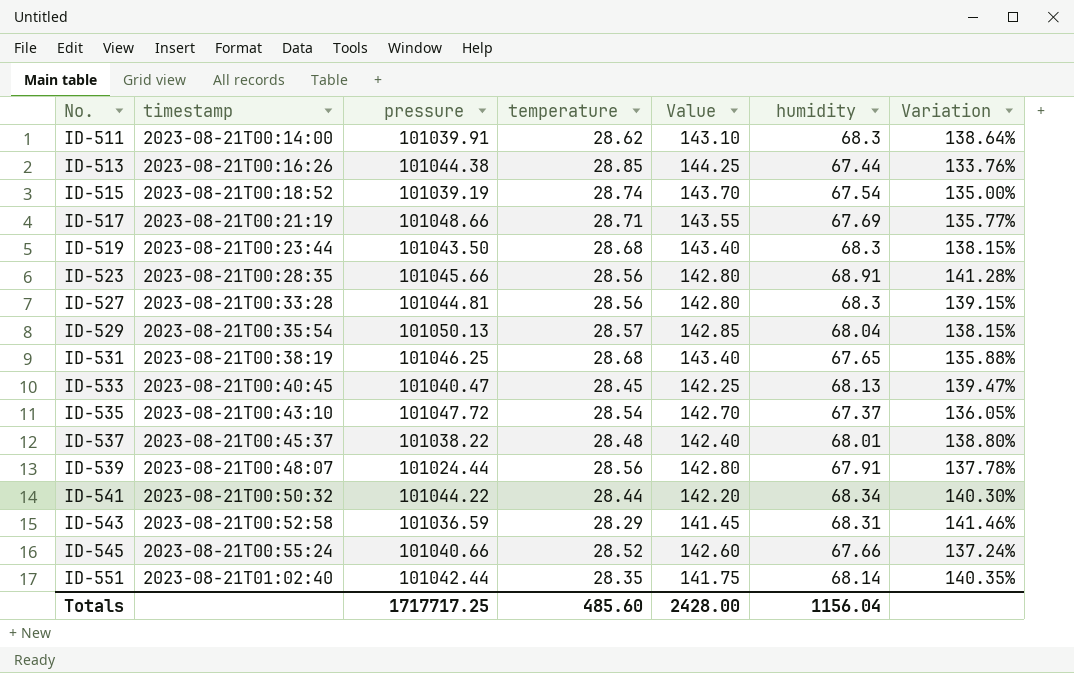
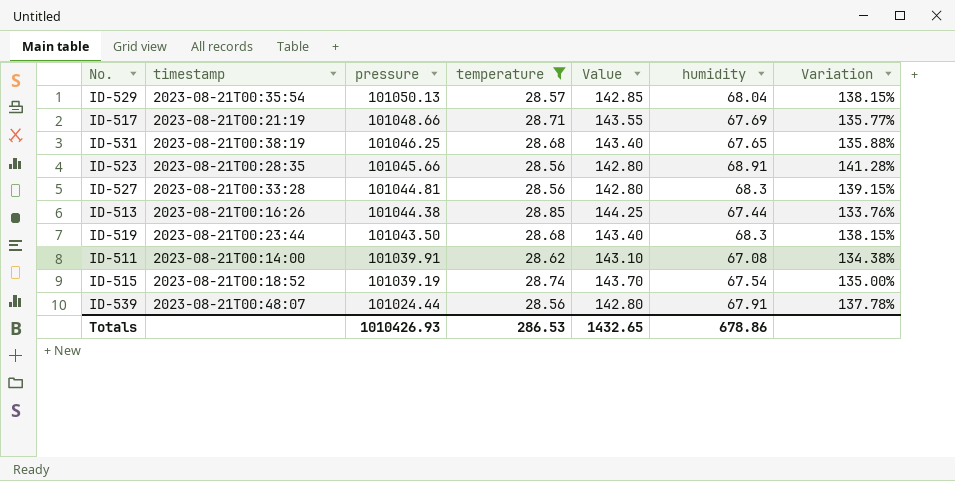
filter: none -> temperature >= 28.56
row order: No. ascending -> pressure descending
ID-511 | humidity: 68.3 -> 67.08
ID-511 | Variation: 138.64% -> 134.38%
Totals | pressure: 1717717.25 -> 1010426.93
Totals | temperature: 485.60 -> 286.53
Totals | Value: 2428.00 -> 1432.65
Totals | humidity: 1156.04 -> 678.86

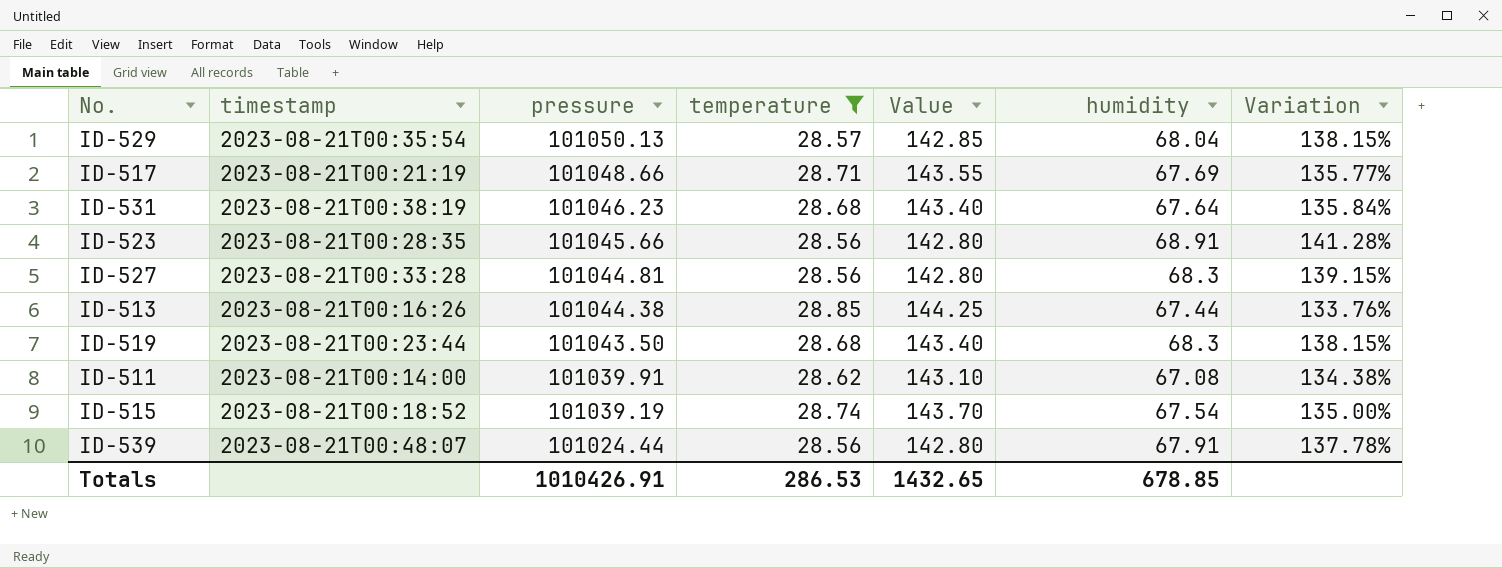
ID-531 | pressure: 101046.25 -> 101046.23
ID-531 | humidity: 67.65 -> 67.64
ID-531 | Variation: 135.88% -> 135.84%
Totals | pressure: 1010426.93 -> 1010426.91
Totals | humidity: 678.86 -> 678.85

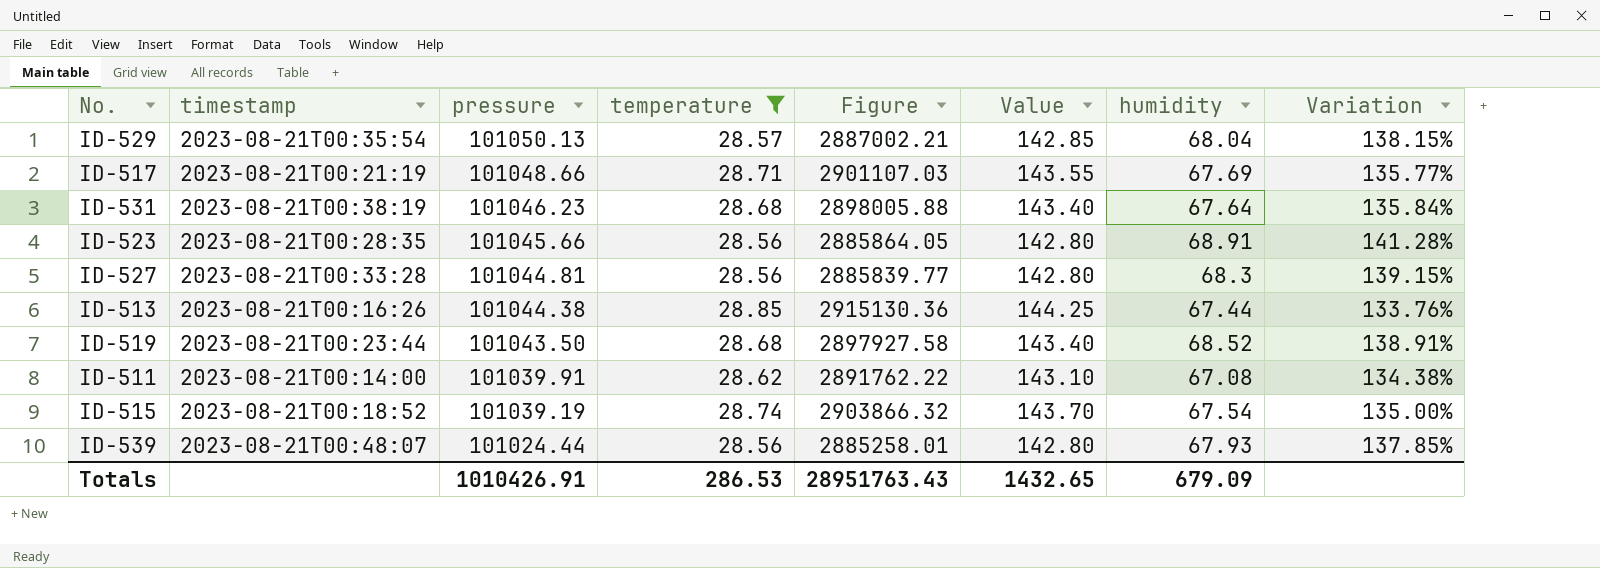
column Figure | formula: none -> [pressure] * [temperature]
ID-519 | humidity: 68.3 -> 68.52
ID-519 | Variation: 138.15% -> 138.91%
ID-539 | humidity: 67.91 -> 67.93
ID-539 | Variation: 137.78% -> 137.85%
Totals | humidity: 678.85 -> 679.09

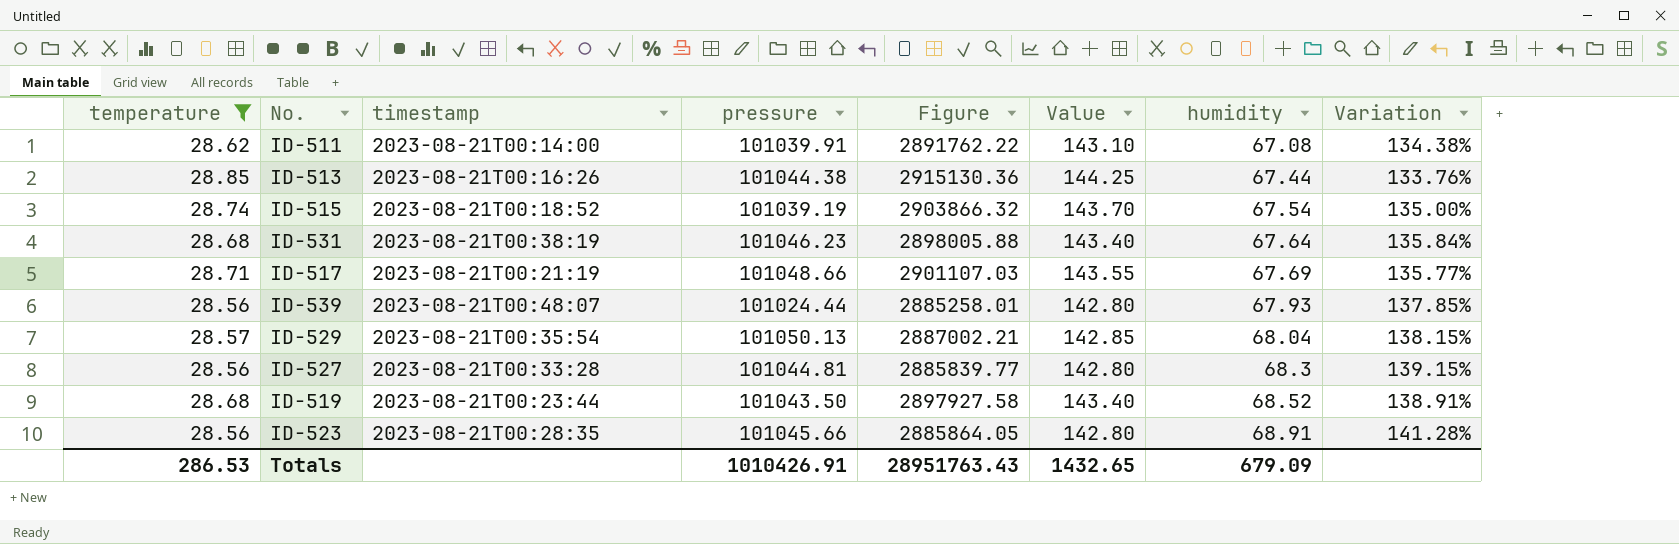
row order: pressure descending -> humidity ascending
column temperature | position: 4 -> 1

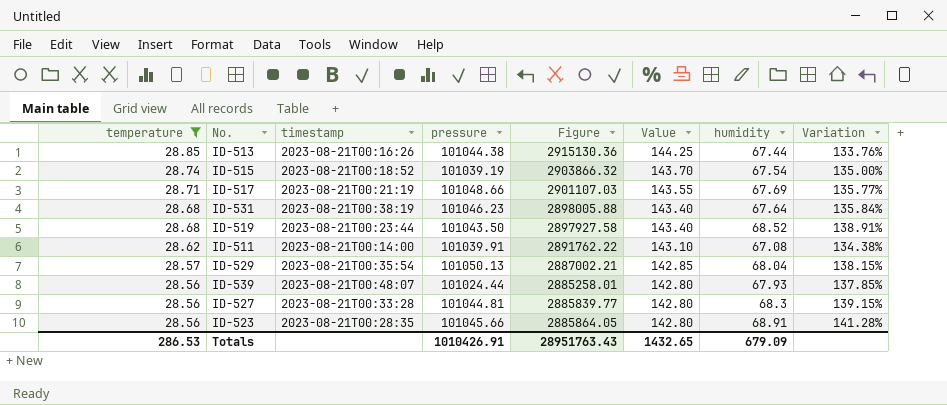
row order: humidity ascending -> temperature descending

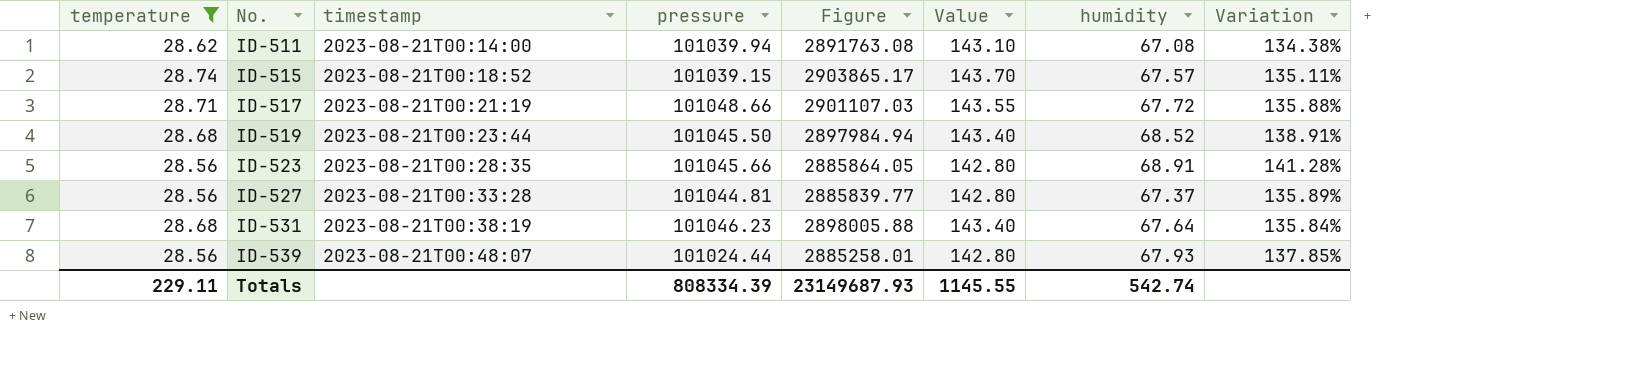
row order: temperature descending -> No. ascending
row ID-513: 28.85 | 2023-08-21T00:16:26 | 101044.38 | 2915130.36 | 144.25 | 67.44 | 133.76% -> none
row ID-529: 28.57 | 2023-08-21T00:35:54 | 101050.13 | 2887002.21 | 142.85 | 68.04 | 138.15% -> none
ID-511 | pressure: 101039.91 -> 101039.94
ID-511 | Figure: 2891762.22 -> 2891763.08
ID-515 | pressure: 101039.19 -> 101039.15
ID-515 | Figure: 2903866.32 -> 2903865.17
ID-515 | humidity: 67.54 -> 67.57
ID-515 | Variation: 135.00% -> 135.11%
ID-517 | humidity: 67.69 -> 67.72
ID-517 | Variation: 135.77% -> 135.88%
ID-519 | pressure: 101043.50 -> 101045.50
ID-519 | Figure: 2897927.58 -> 2897984.94
ID-527 | humidity: 68.3 -> 67.37
ID-527 | Variation: 139.15% -> 135.89%
Totals | temperature: 286.53 -> 229.11
Totals | pressure: 1010426.91 -> 808334.39
Totals | Figure: 28951763.43 -> 23149687.93
Totals | Value: 1432.65 -> 1145.55
Totals | humidity: 679.09 -> 542.74

